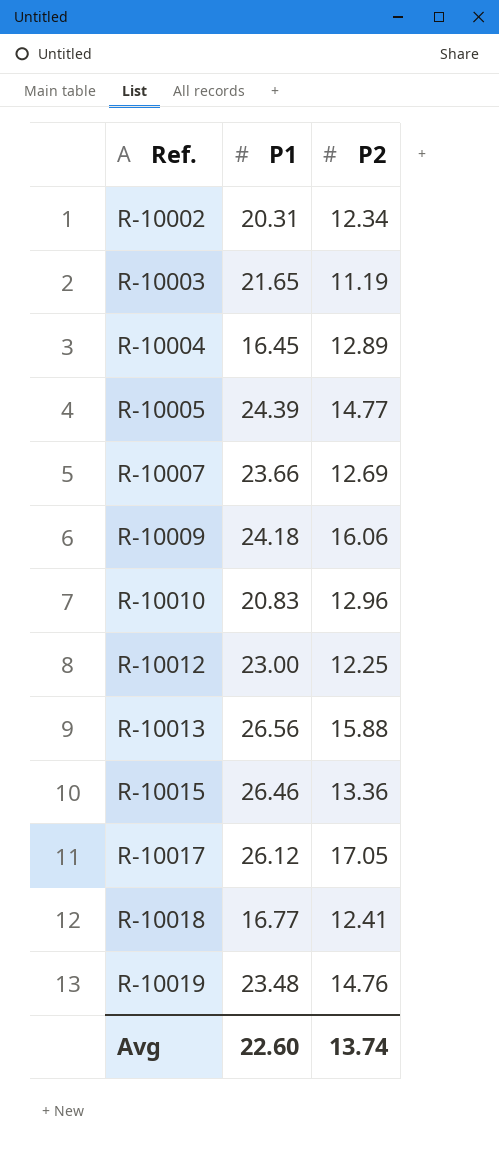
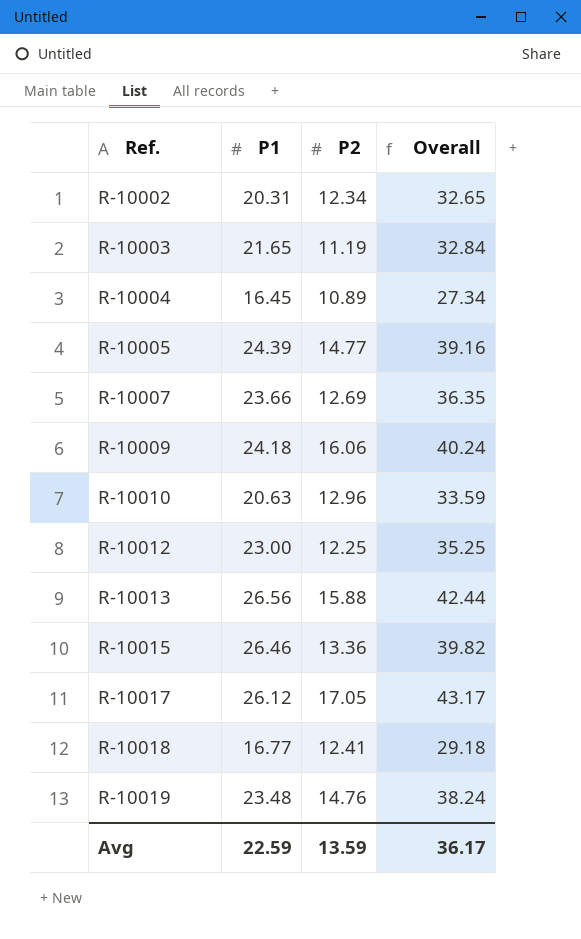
column Overall | formula: none -> [P1] + [P2]
R-10004 | P2: 12.89 -> 10.89
R-10010 | P1: 20.83 -> 20.63
Avg | P1: 22.60 -> 22.59
Avg | P2: 13.74 -> 13.59

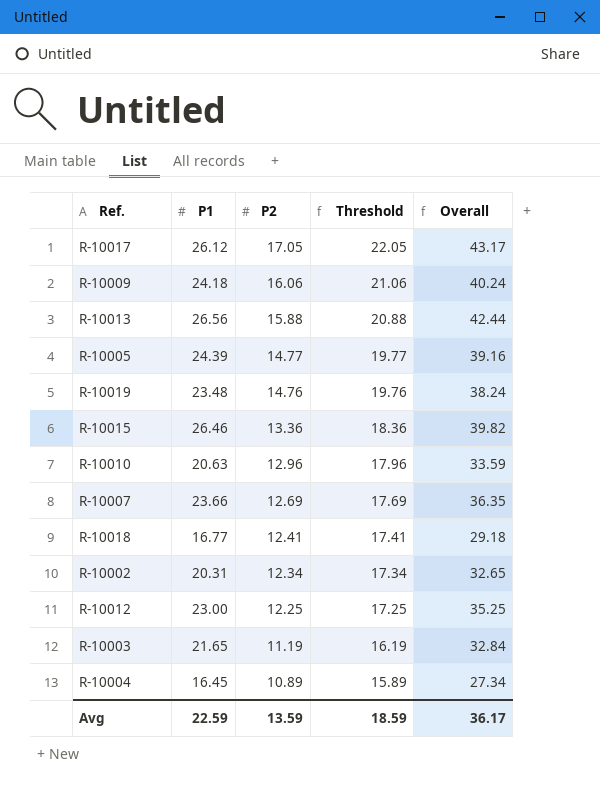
row order: Ref. ascending -> P2 descending
column Threshold | formula: none -> [P2] + 5

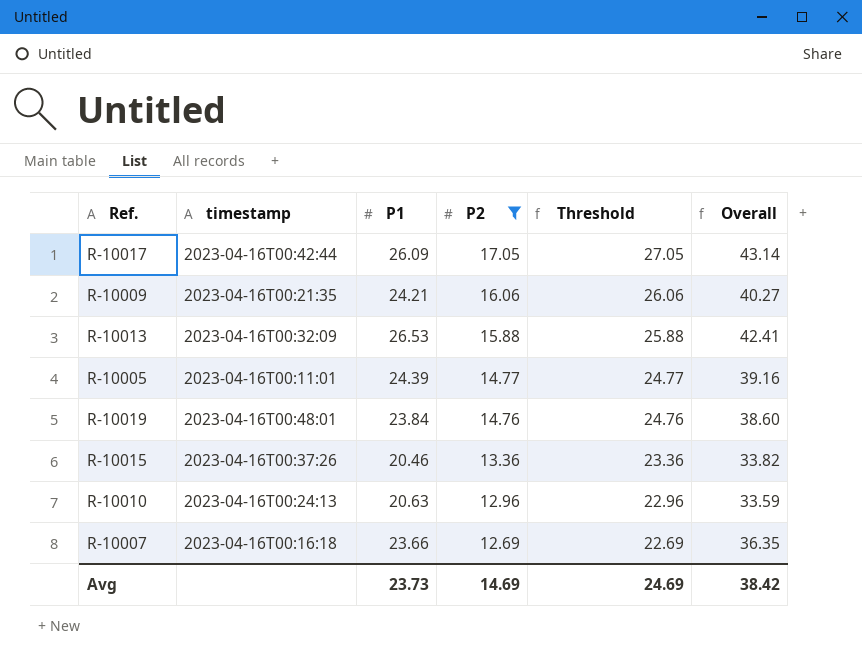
filter: none -> P2 >= 12.69
column timestamp | position: none -> 2
column Threshold | formula: [P2] + 5 -> [P2] + 10
R-10017 | P1: 26.12 -> 26.09
R-10017 | Overall: 43.17 -> 43.14
R-10009 | P1: 24.18 -> 24.21
R-10009 | Overall: 40.24 -> 40.27
R-10013 | P1: 26.56 -> 26.53
R-10013 | Overall: 42.44 -> 42.41
R-10019 | P1: 23.48 -> 23.84
R-10019 | Overall: 38.24 -> 38.60
R-10015 | P1: 26.46 -> 20.46
R-10015 | Overall: 39.82 -> 33.82
Avg | P1: 22.59 -> 23.73
Avg | P2: 13.59 -> 14.69
Avg | Threshold: 18.59 -> 24.69
Avg | Overall: 36.17 -> 38.42

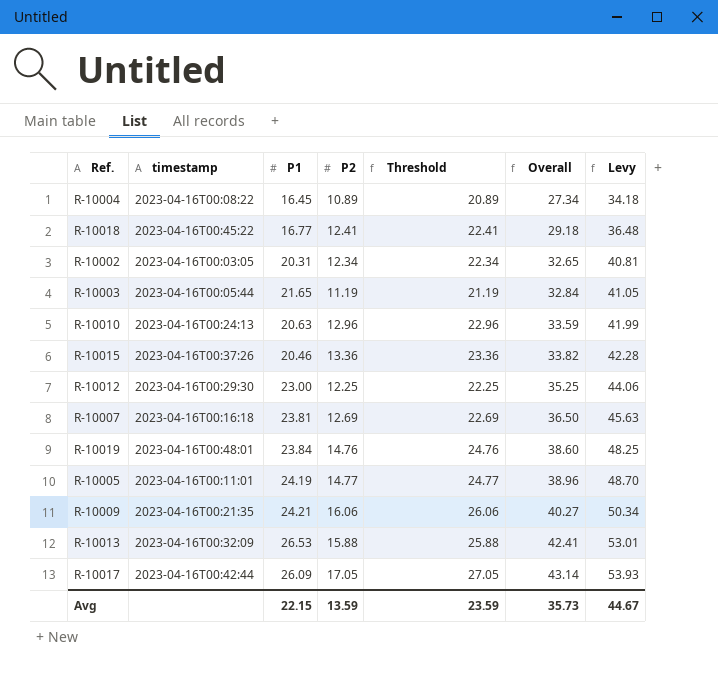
filter: P2 >= 12.69 -> none
row order: P2 descending -> Overall ascending
column Levy | formula: none -> [Overall] * 1.25
R-10007 | P1: 23.66 -> 23.81
R-10007 | Overall: 36.35 -> 36.50
R-10005 | P1: 24.39 -> 24.19
R-10005 | Overall: 39.16 -> 38.96
Avg | P1: 23.73 -> 22.15
Avg | P2: 14.69 -> 13.59
Avg | Threshold: 24.69 -> 23.59
Avg | Overall: 38.42 -> 35.73

